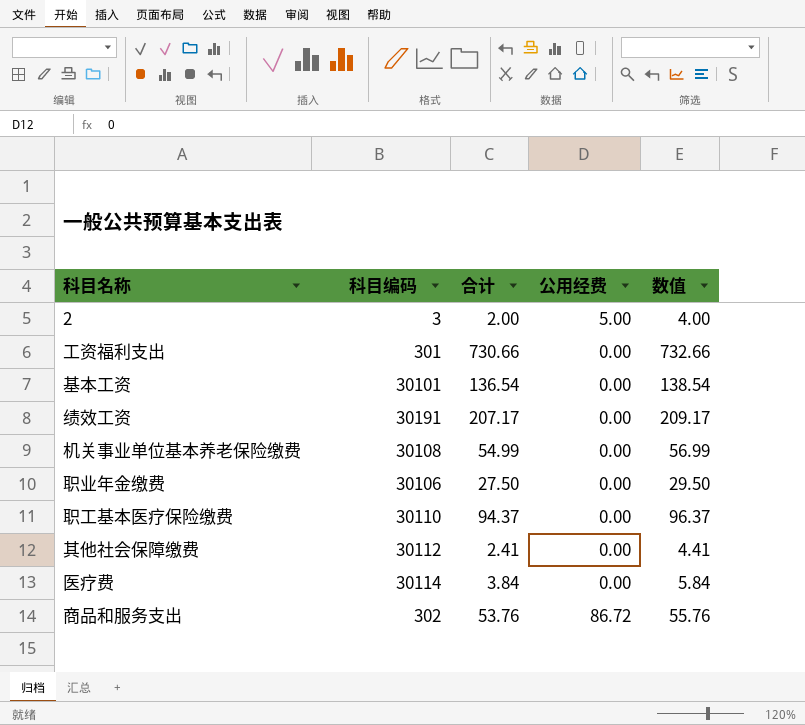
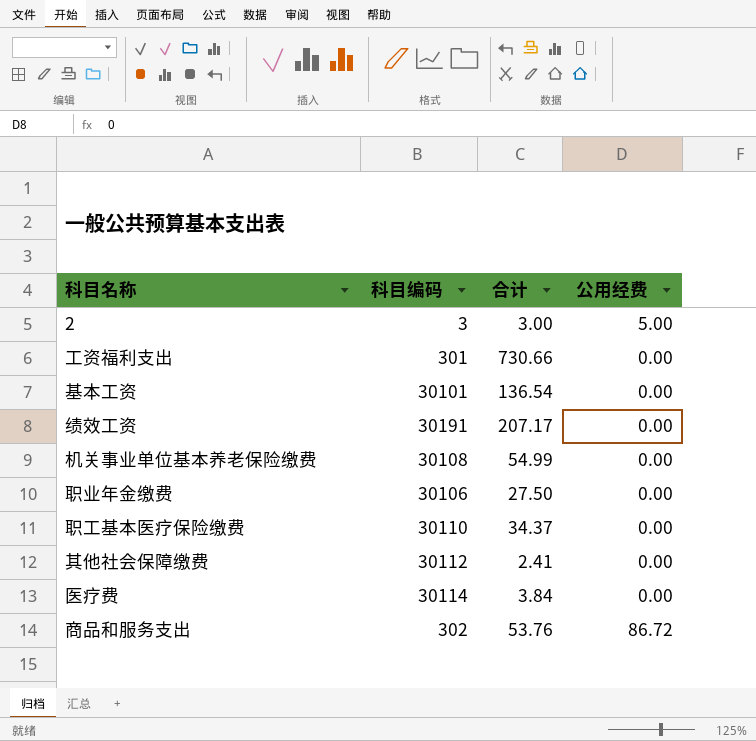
column 数值 | formula: [合计] + 2 -> none
2 | 合计: 2.00 -> 3.00
职工基本医疗保险缴费 | 合计: 94.37 -> 34.37

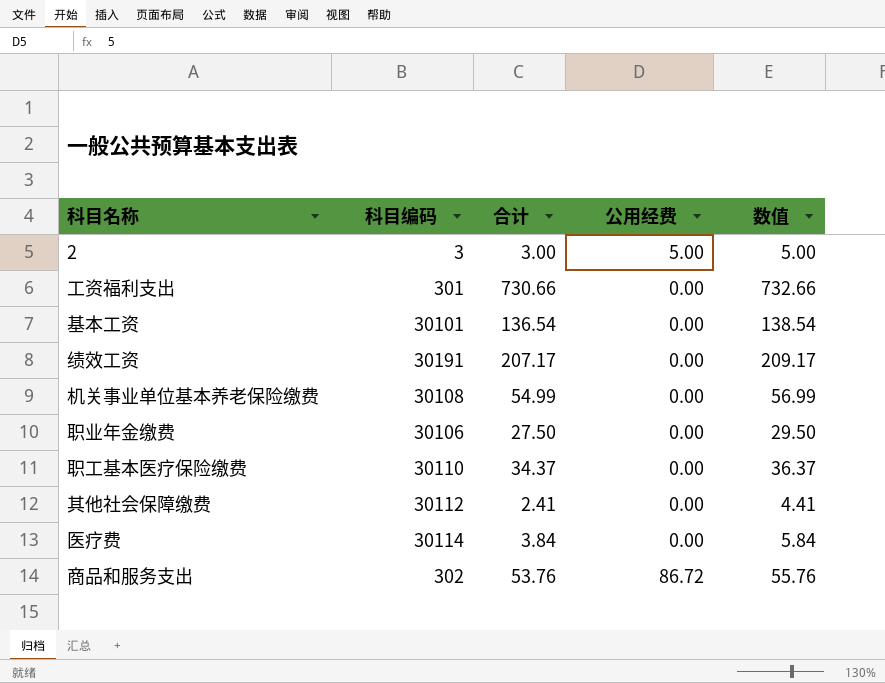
column 数值 | formula: none -> [合计] + 2

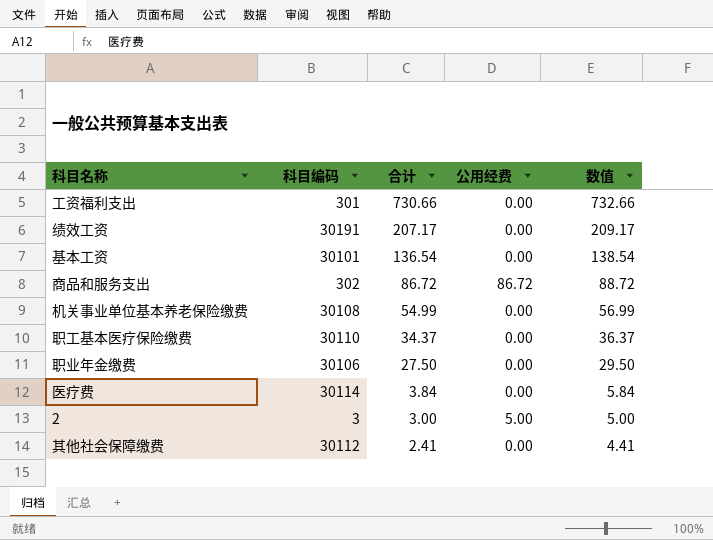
row order: none -> 合计 descending
商品和服务支出 | 合计: 53.76 -> 86.72
商品和服务支出 | 数值: 55.76 -> 88.72

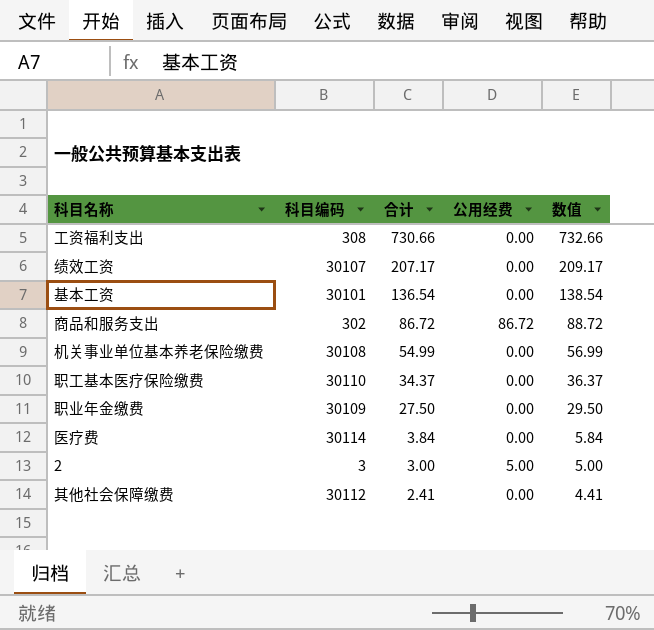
工资福利支出 | 科目编码: 301 -> 308
绩效工资 | 科目编码: 30191 -> 30107
职业年金缴费 | 科目编码: 30106 -> 30109

